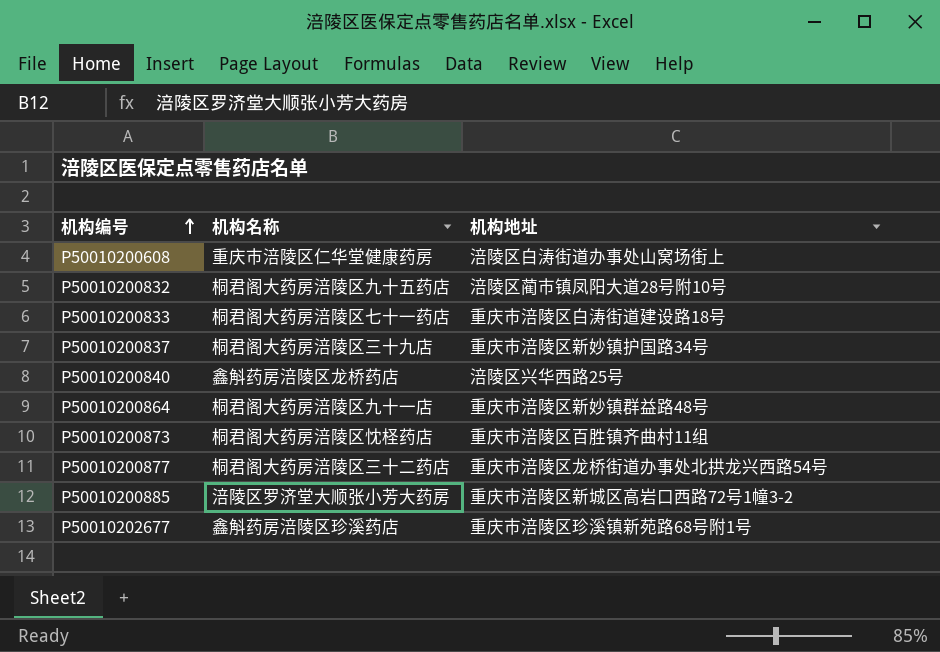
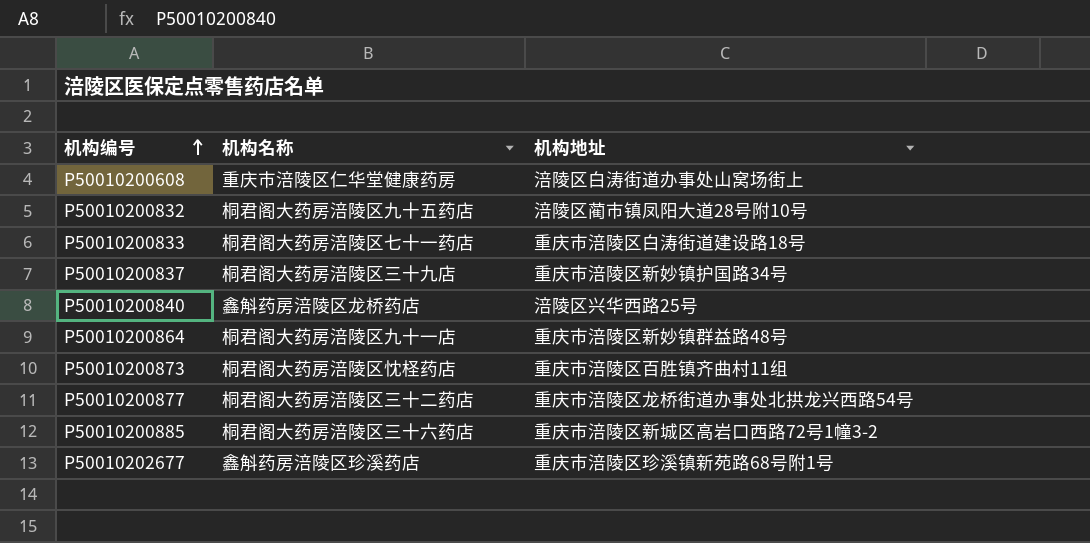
P50010200885 | 机构名称: 涪陵区罗济堂大顺张小芳大药房 -> 桐君阁大药房涪陵区三十六药店

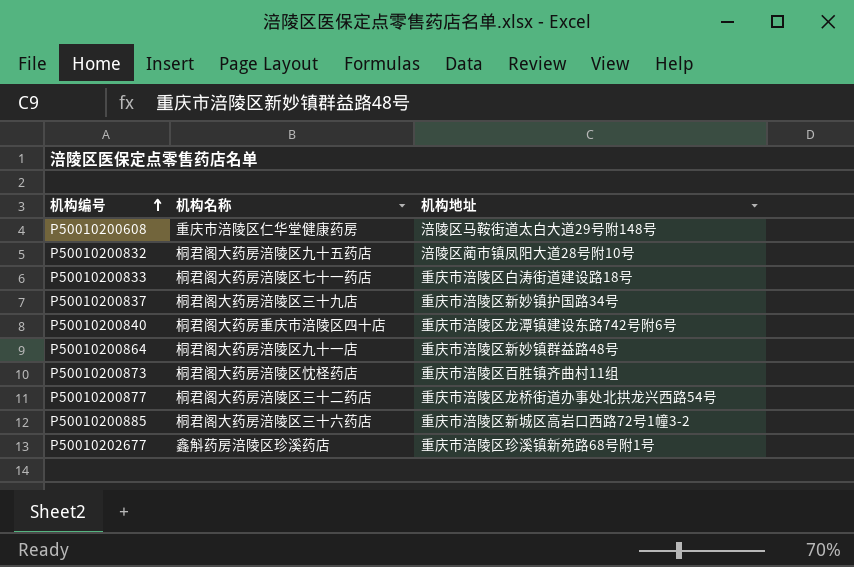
P50010200608 | 机构地址: 涪陵区白涛街道办事处山窝场街上 -> 涪陵区马鞍街道太白大道29号附148号
P50010200840 | 机构名称: 鑫斛药房涪陵区龙桥药店 -> 桐君阁大药房重庆市涪陵区四十店
P50010200840 | 机构地址: 涪陵区兴华西路25号 -> 重庆市涪陵区龙潭镇建设东路742号附6号

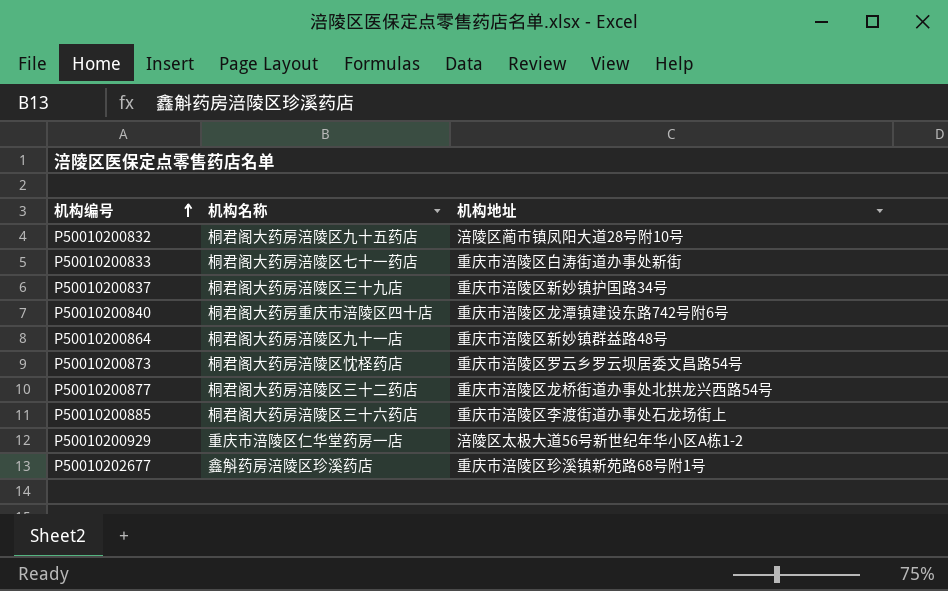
row P50010200608: 重庆市涪陵区仁华堂健康药房 | 涪陵区马鞍街道太白大道29号附148号 -> none
P50010200833 | 机构地址: 重庆市涪陵区白涛街道建设路18号 -> 重庆市涪陵区白涛街道办事处新街
P50010200873 | 机构地址: 重庆市涪陵区百胜镇齐曲村11组 -> 重庆市涪陵区罗云乡罗云坝居委文昌路54号
P50010200885 | 机构地址: 重庆市涪陵区新城区高岩口西路72号1幢3-2 -> 重庆市涪陵区李渡街道办事处石龙场街上
row P50010200929: none -> 重庆市涪陵区仁华堂药房一店 | 涪陵区太极大道56号新世纪年华小区A栋1-2

